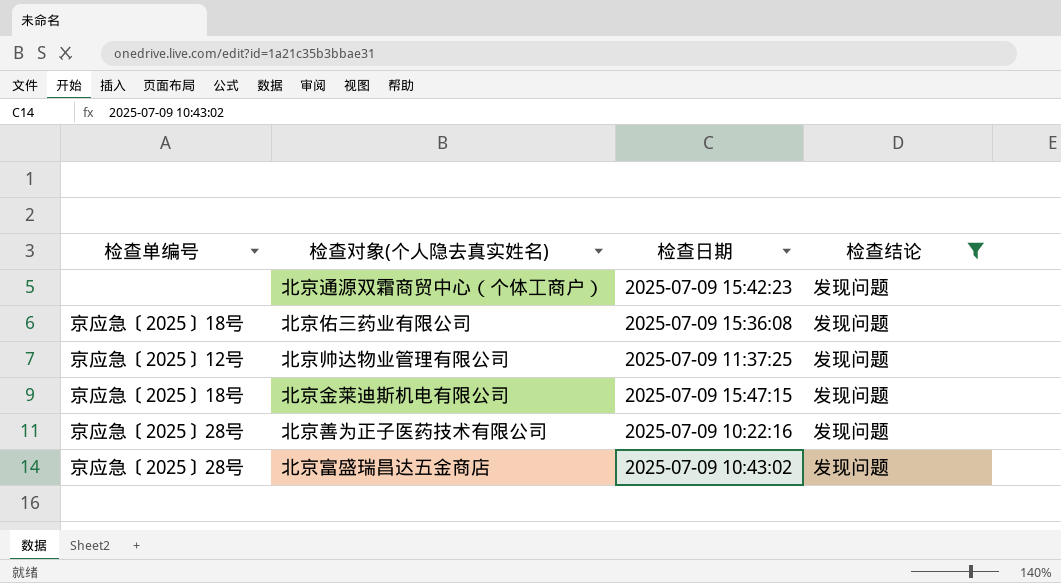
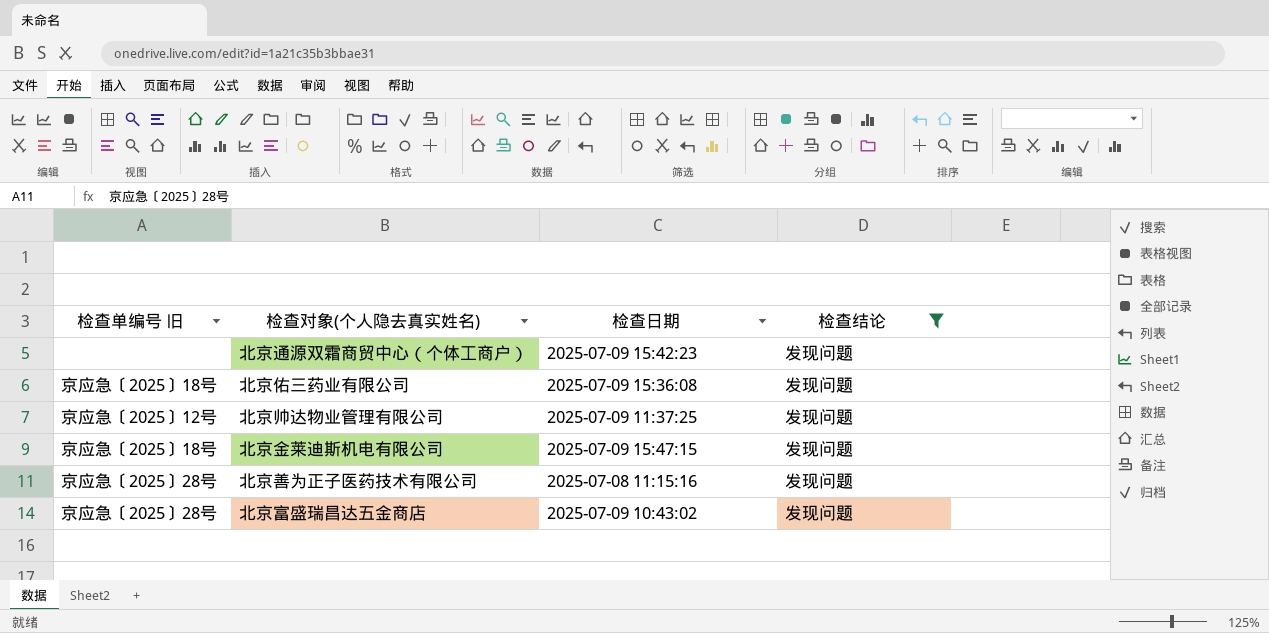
column name: 检查单编号 -> 检查单编号 旧
北京善为正子医药技术有限公司 | 检查日期: 2025-07-09 10:22:16 -> 2025-07-08 11:15:16

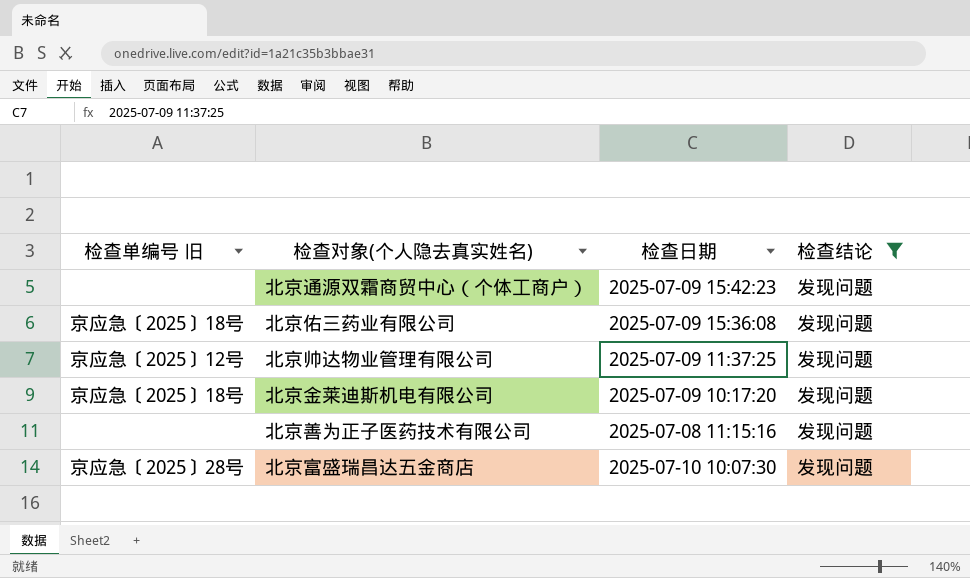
北京金莱迪斯机电有限公司 | 检查日期: 2025-07-09 15:47:15 -> 2025-07-09 10:17:20
北京善为正子医药技术有限公司 | 检查单编号 旧: 京应急〔2025〕28号 -> none
北京富盛瑞昌达五金商店 | 检查日期: 2025-07-09 10:43:02 -> 2025-07-10 10:07:30

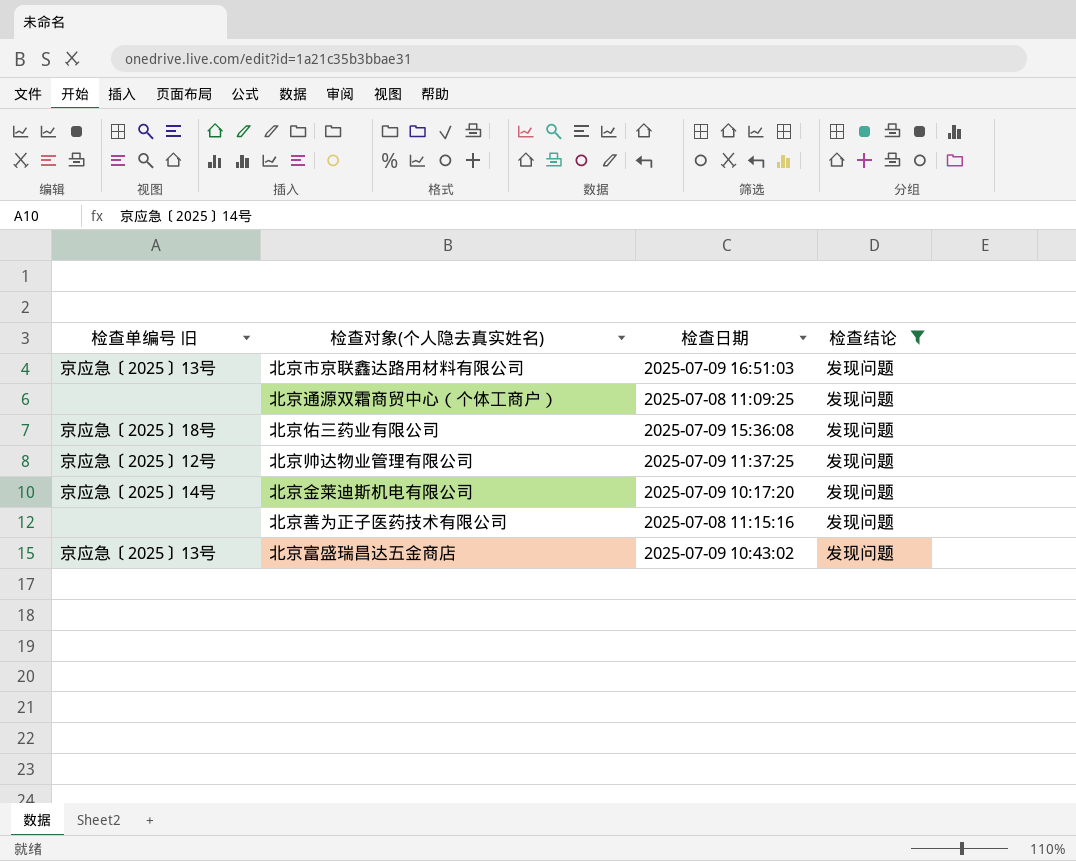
row 北京市京联鑫达路用材料有限公司: none -> 京应急〔2025〕13号 | 2025-07-09 16:51:03 | 发现问题
北京通源双霜商贸中心（个体工商户） | 检查日期: 2025-07-09 15:42:23 -> 2025-07-08 11:09:25
北京金莱迪斯机电有限公司 | 检查单编号 旧: 京应急〔2025〕18号 -> 京应急〔2025〕14号
北京富盛瑞昌达五金商店 | 检查单编号 旧: 京应急〔2025〕28号 -> 京应急〔2025〕13号
北京富盛瑞昌达五金商店 | 检查日期: 2025-07-10 10:07:30 -> 2025-07-09 10:43:02

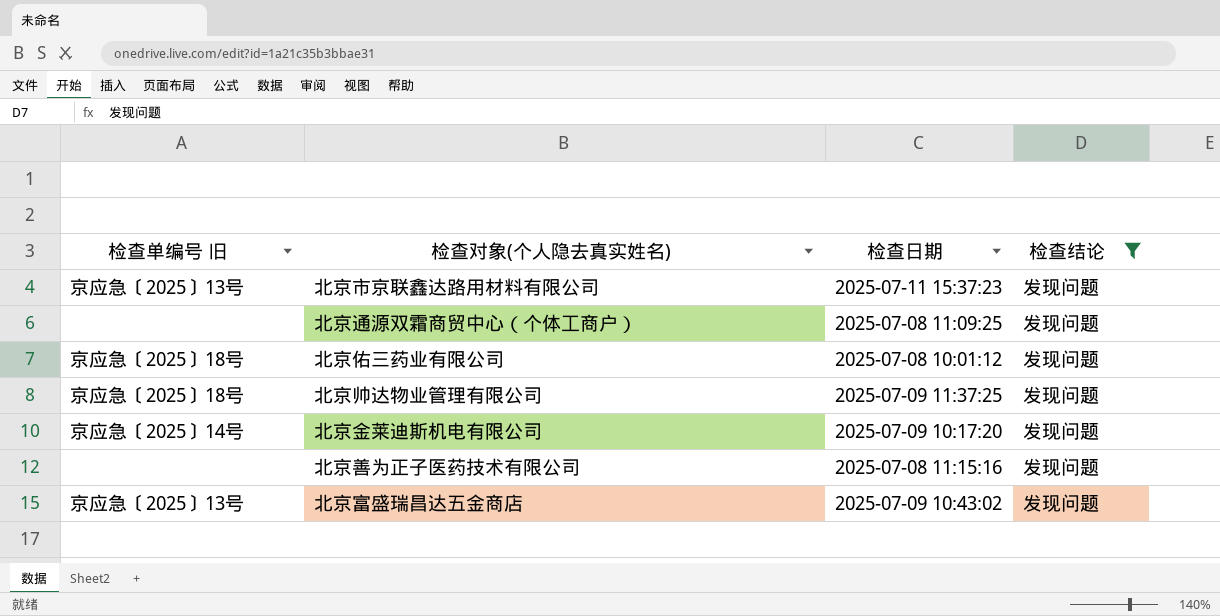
北京市京联鑫达路用材料有限公司 | 检查日期: 2025-07-09 16:51:03 -> 2025-07-11 15:37:23
北京佑三药业有限公司 | 检查日期: 2025-07-09 15:36:08 -> 2025-07-08 10:01:12
北京帅达物业管理有限公司 | 检查单编号 旧: 京应急〔2025〕12号 -> 京应急〔2025〕18号

